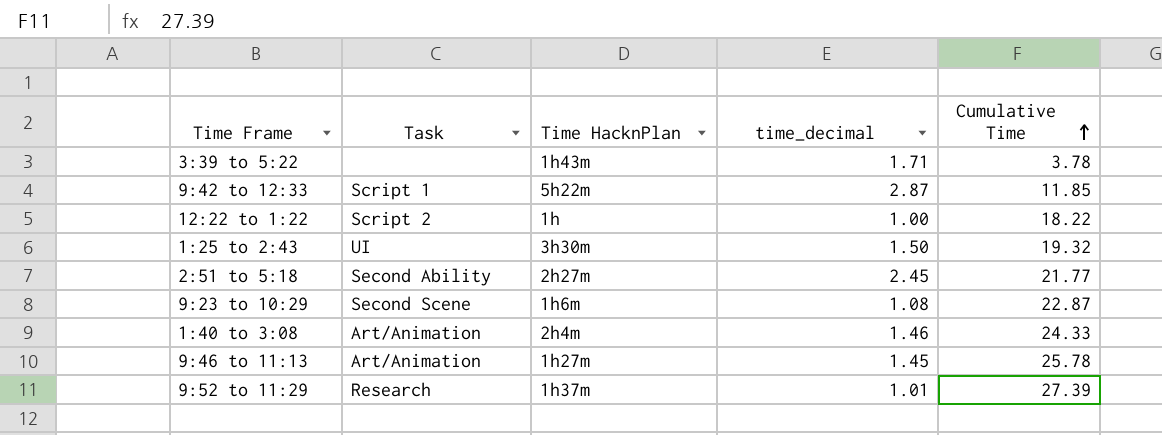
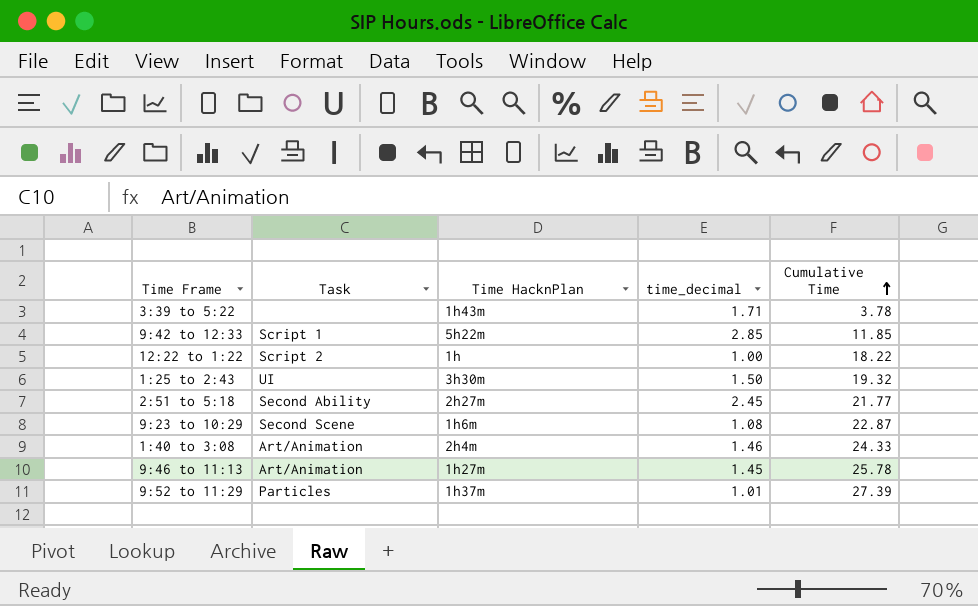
9:42 to 12:33 | time_decimal: 2.87 -> 2.85
9:52 to 11:29 | Task: Research -> Particles

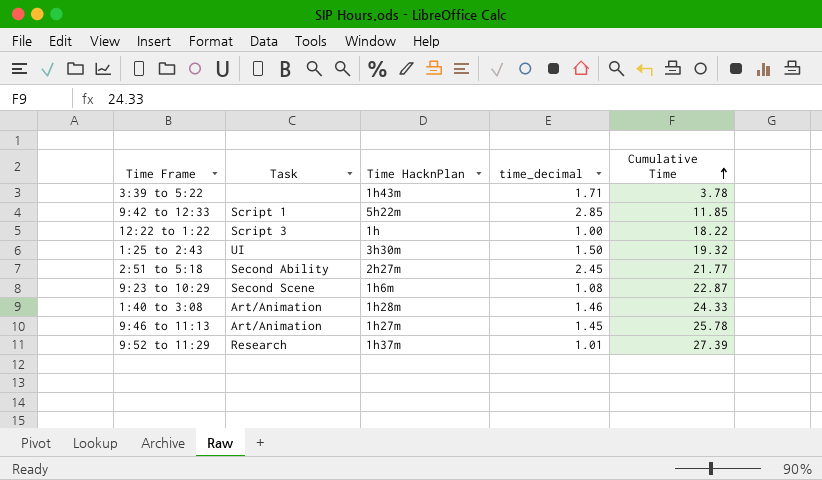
12:22 to 1:22 | Task: Script 2 -> Script 3
1:40 to 3:08 | Time HacknPlan: 2h4m -> 1h28m
9:52 to 11:29 | Task: Particles -> Research

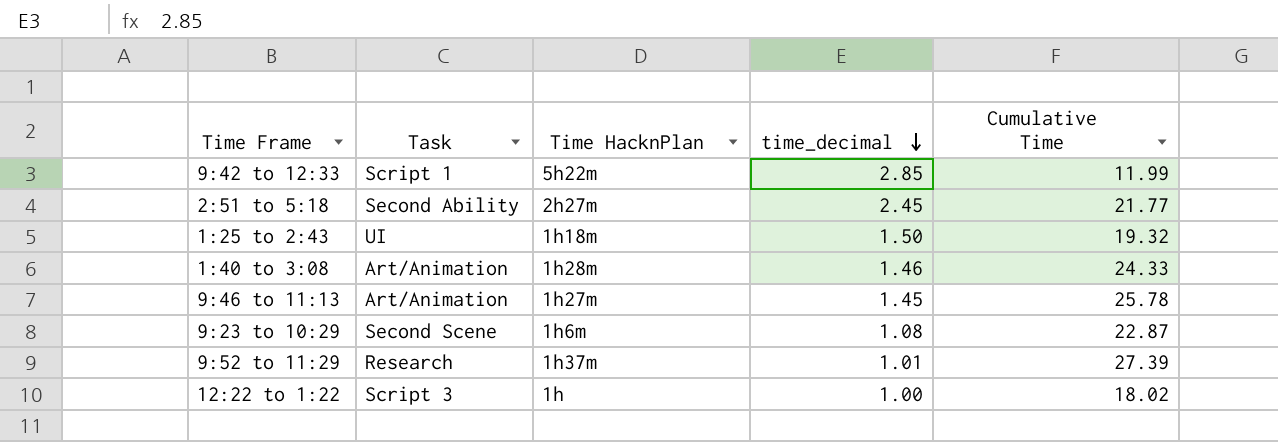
row order: Cumulative Time ascending -> time_decimal descending
row 3:39 to 5:22: none | 1h43m | 1.71 | 3.78 -> none
9:42 to 12:33 | Cumulative Time: 11.85 -> 11.99
1:25 to 2:43 | Time HacknPlan: 3h30m -> 1h18m
12:22 to 1:22 | Cumulative Time: 18.22 -> 18.02

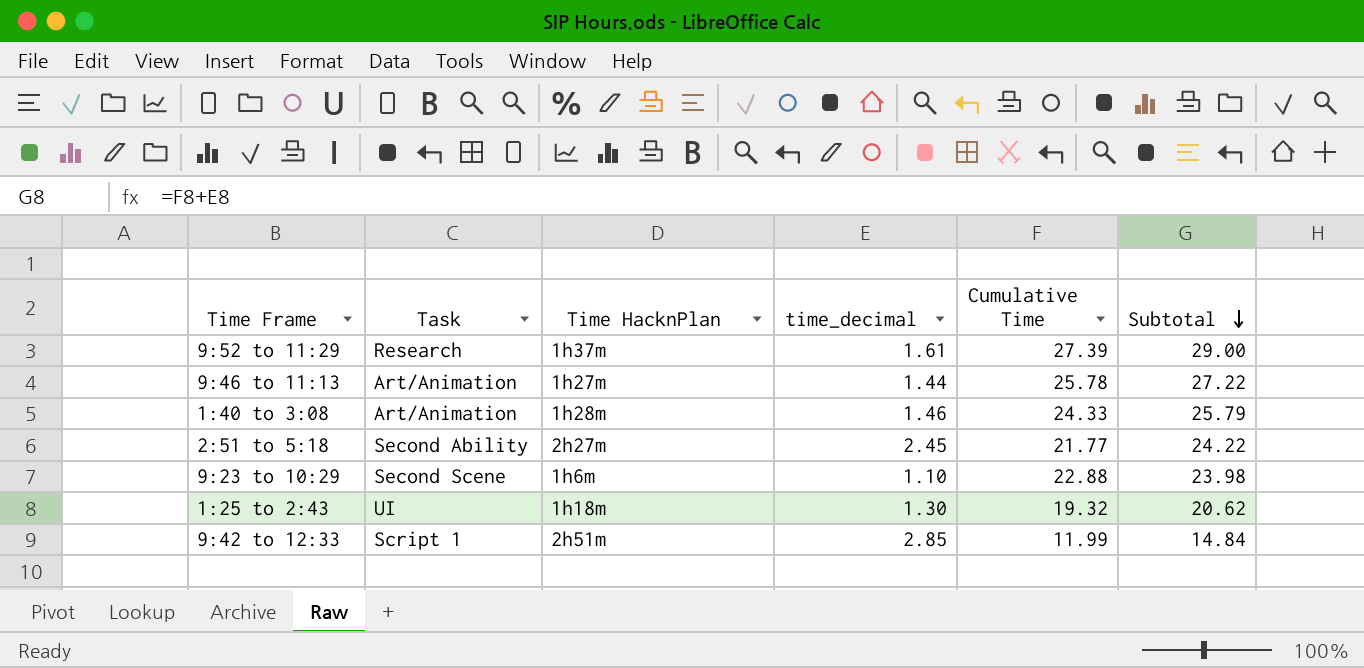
row order: time_decimal descending -> Subtotal descending
column Subtotal | formula: none -> [time_decimal] + [Cumulative Time]
row 12:22 to 1:22: Script 3 | 1h | 1.00 | 18.02 -> none
9:52 to 11:29 | time_decimal: 1.01 -> 1.61
9:46 to 11:13 | time_decimal: 1.45 -> 1.44
9:23 to 10:29 | time_decimal: 1.08 -> 1.10
9:23 to 10:29 | Cumulative Time: 22.87 -> 22.88
1:25 to 2:43 | time_decimal: 1.50 -> 1.30
9:42 to 12:33 | Time HacknPlan: 5h22m -> 2h51m

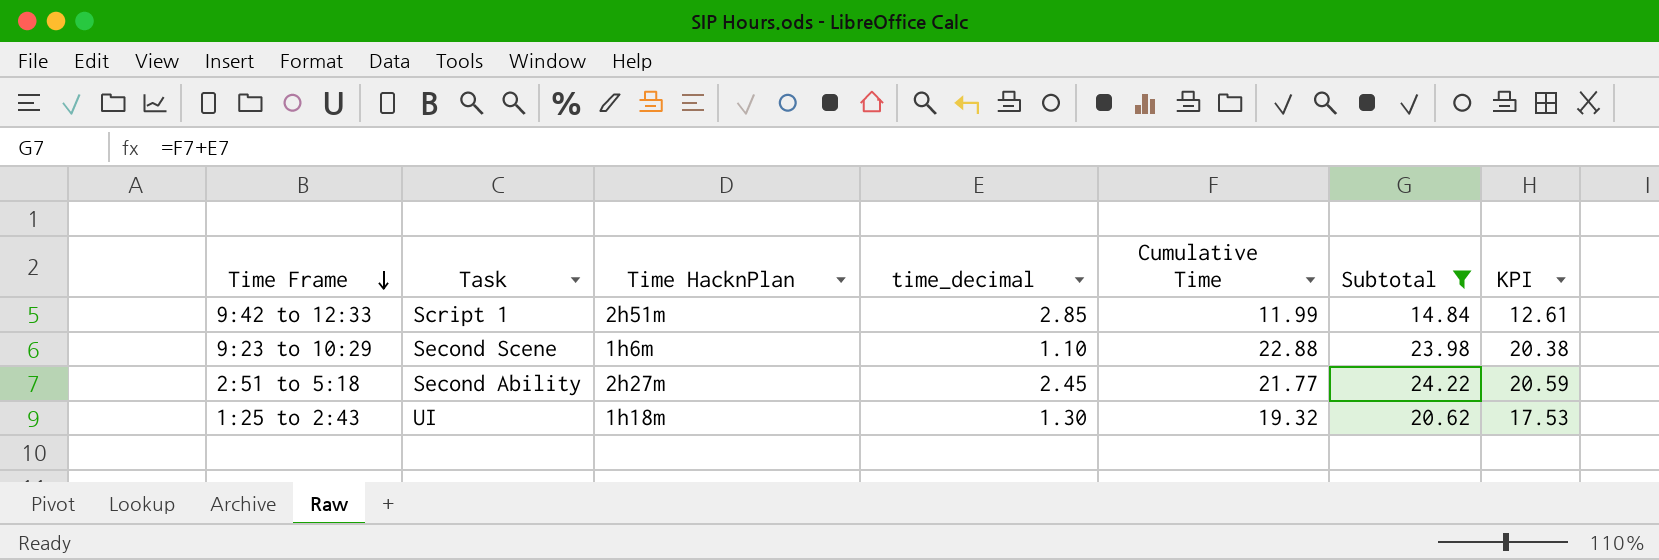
filter: none -> Subtotal <= 24.22
row order: Subtotal descending -> Time Frame descending
column KPI | formula: none -> [Subtotal] * 0.85

